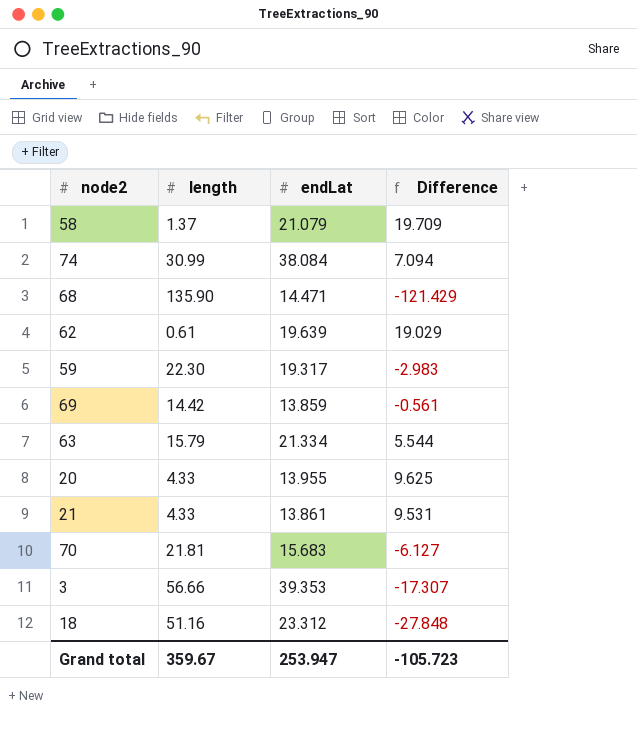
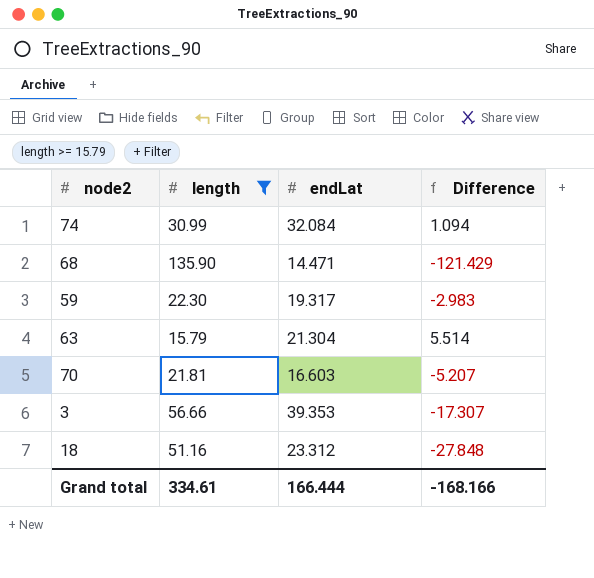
filter: none -> length >= 15.79
74 | endLat: 38.084 -> 32.084
74 | Difference: 7.094 -> 1.094
63 | endLat: 21.334 -> 21.304
63 | Difference: 5.544 -> 5.514
70 | endLat: 15.683 -> 16.603
70 | Difference: -6.127 -> -5.207
Grand total | length: 359.67 -> 334.61
Grand total | endLat: 253.947 -> 166.444
Grand total | Difference: -105.723 -> -168.166

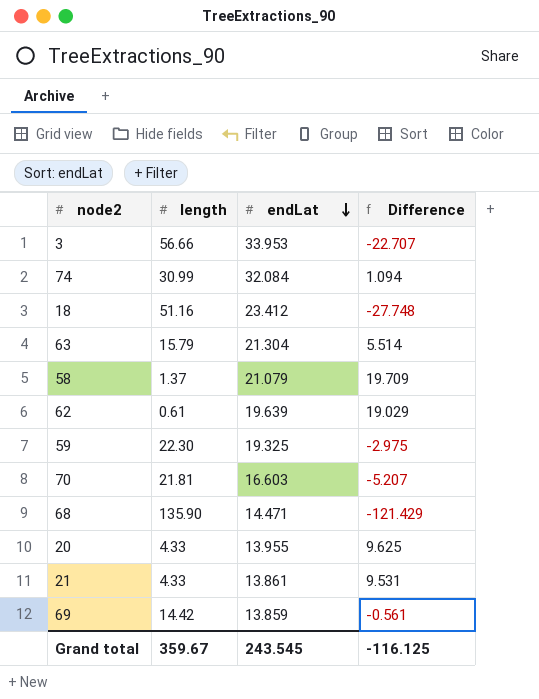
filter: length >= 15.79 -> none
row order: none -> endLat descending
3 | endLat: 39.353 -> 33.953
3 | Difference: -17.307 -> -22.707
18 | endLat: 23.312 -> 23.412
18 | Difference: -27.848 -> -27.748
59 | endLat: 19.317 -> 19.325
59 | Difference: -2.983 -> -2.975
Grand total | length: 334.61 -> 359.67
Grand total | endLat: 166.444 -> 243.545
Grand total | Difference: -168.166 -> -116.125

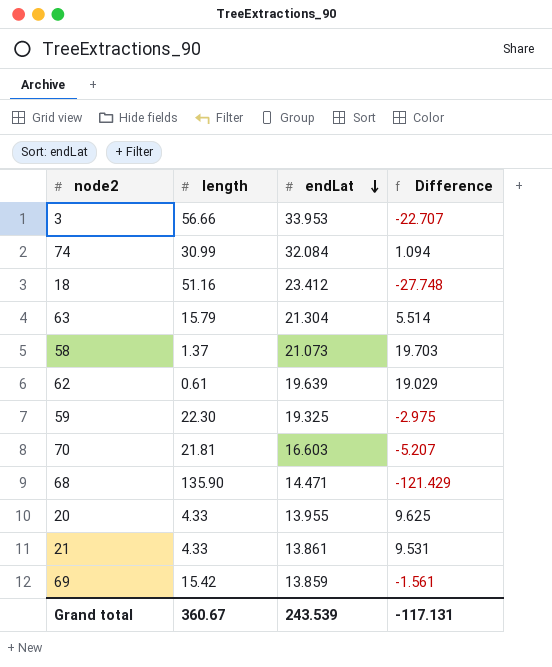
58 | endLat: 21.079 -> 21.073
58 | Difference: 19.709 -> 19.703
69 | length: 14.42 -> 15.42
69 | Difference: -0.561 -> -1.561
Grand total | length: 359.67 -> 360.67
Grand total | endLat: 243.545 -> 243.539
Grand total | Difference: -116.125 -> -117.131

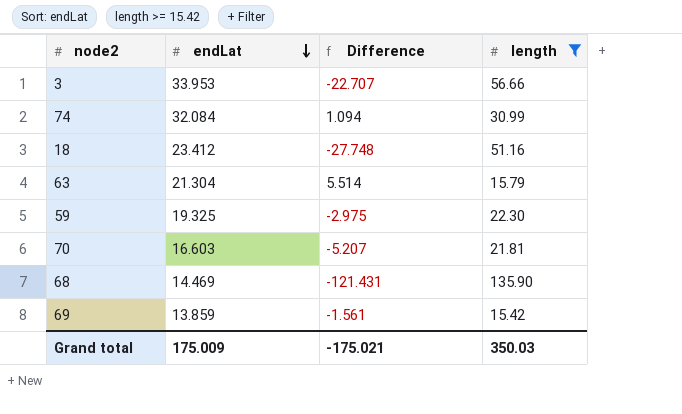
filter: none -> length >= 15.42
column length | position: 2 -> 4
68 | endLat: 14.471 -> 14.469
68 | Difference: -121.429 -> -121.431
Grand total | endLat: 243.539 -> 175.009
Grand total | Difference: -117.131 -> -175.021
Grand total | length: 360.67 -> 350.03

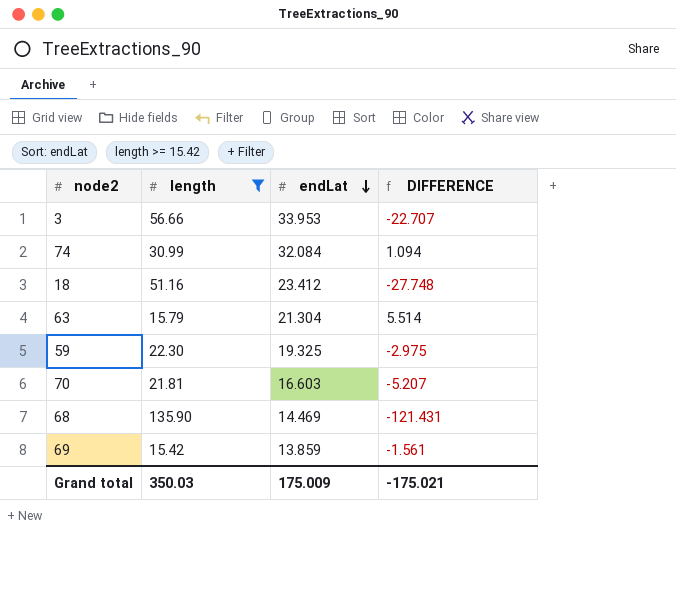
column length | position: 4 -> 2
column name: Difference -> DIFFERENCE

